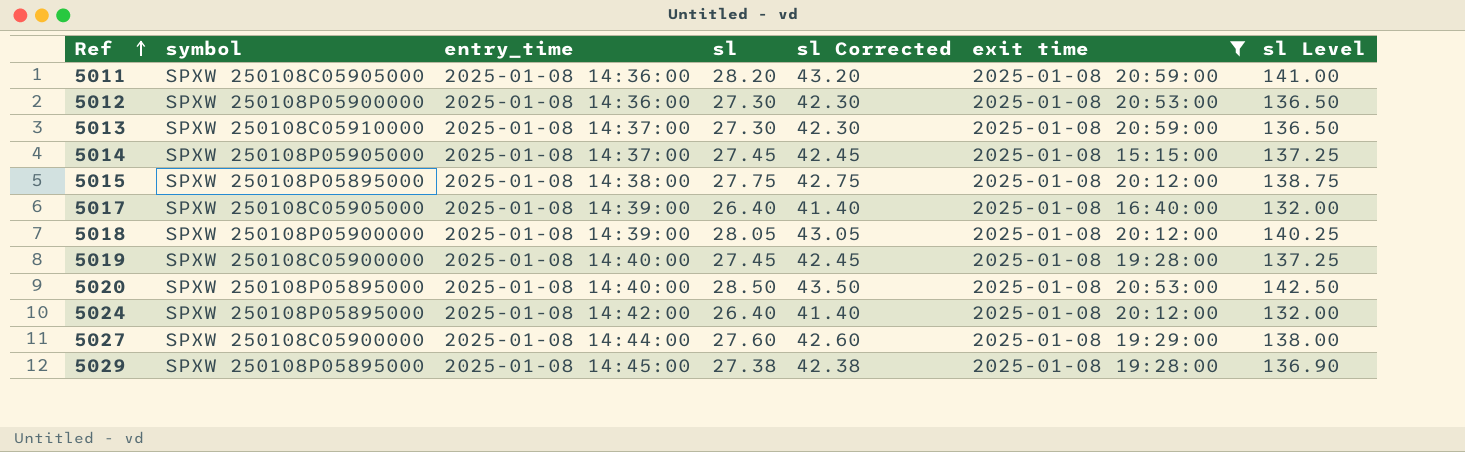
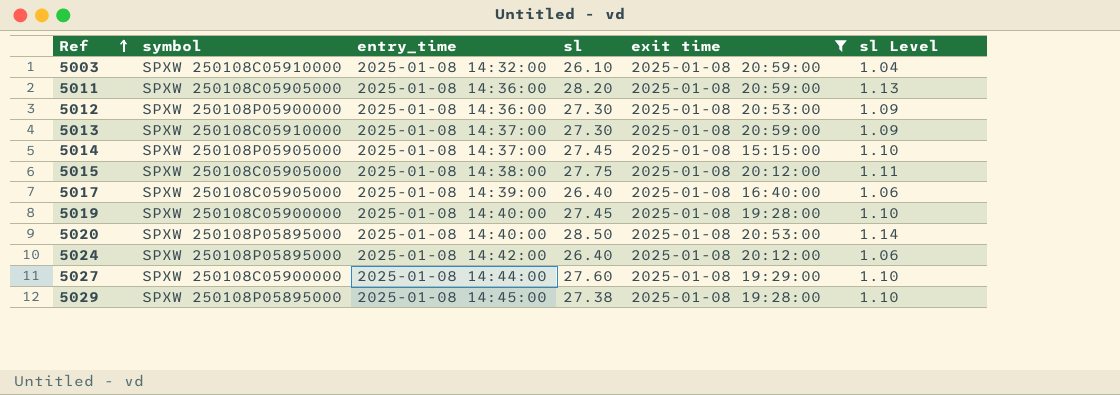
column sl Corrected | formula: [sl] + 15 -> none
column sl Level | formula: [sl] * 5 -> [sl] * 0.04
row 5018: SPXW 250108P05900000 | 2025-01-08 14:39:00 | 28.05 | 43.05 | 2025-01-08 20:12:00 | 140.25 -> none
row 5003: none -> SPXW 250108C05910000 | 2025-01-08 14:32:00 | 26.10 | 2025-01-08 20:59:00 | 1.04
5015 | symbol: SPXW 250108P05895000 -> SPXW 250108C05905000

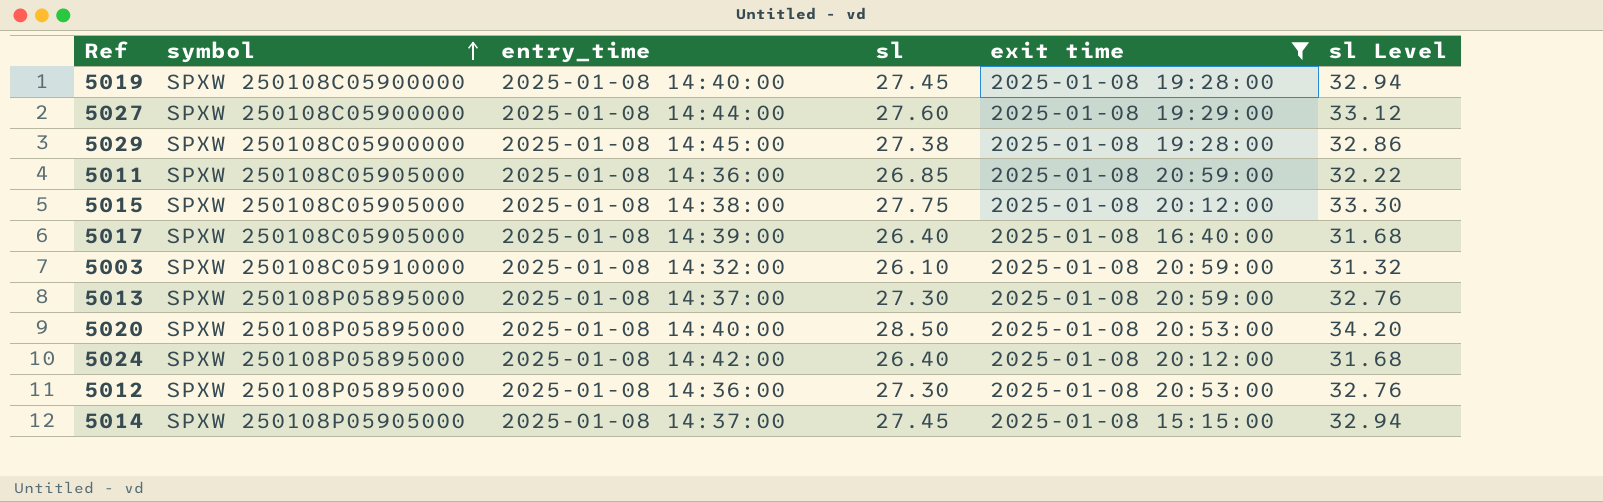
row order: Ref ascending -> symbol ascending
column sl Level | formula: [sl] * 0.04 -> [sl] * 1.2
5029 | symbol: SPXW 250108P05895000 -> SPXW 250108C05900000
5011 | sl: 28.20 -> 26.85
5013 | symbol: SPXW 250108C05910000 -> SPXW 250108P05895000
5012 | symbol: SPXW 250108P05900000 -> SPXW 250108P05895000

